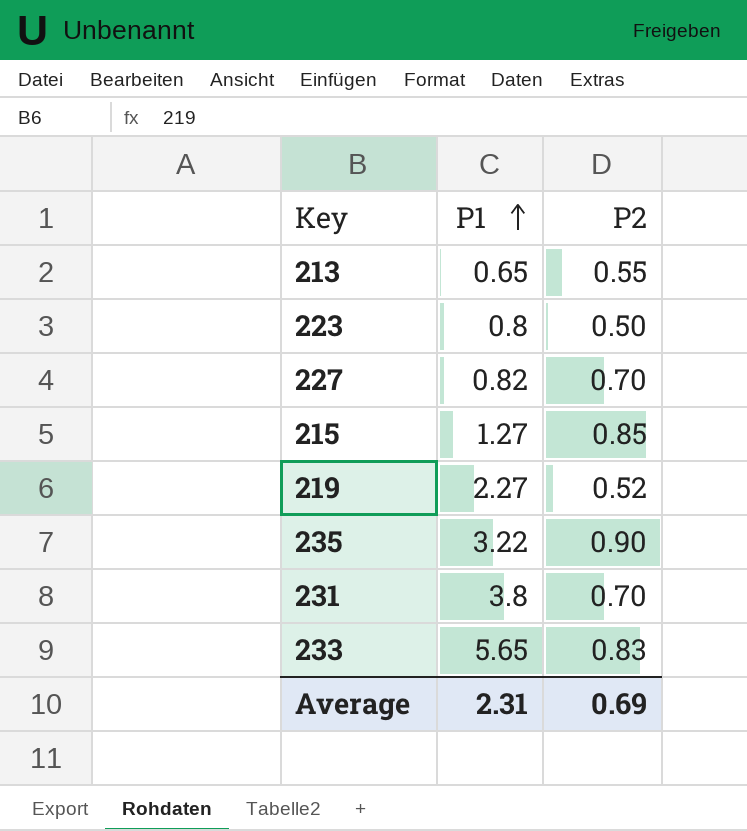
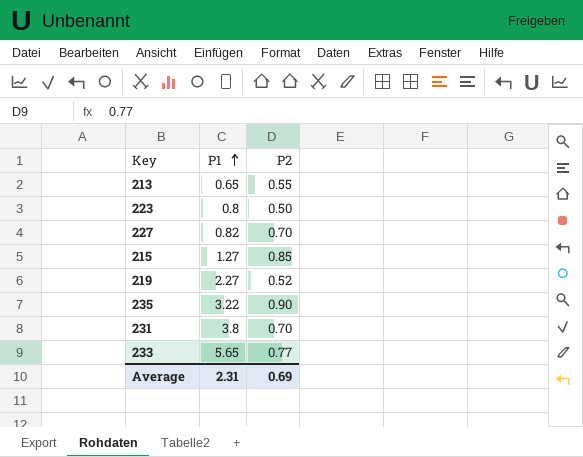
233 | P2: 0.83 -> 0.77

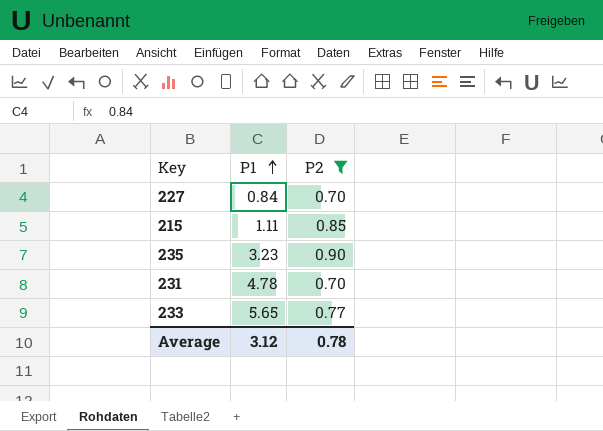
filter: none -> P2 >= 0.70
227 | P1: 0.82 -> 0.84
215 | P1: 1.27 -> 1.11
235 | P1: 3.22 -> 3.23
231 | P1: 3.8 -> 4.78
Average | P1: 2.31 -> 3.12
Average | P2: 0.69 -> 0.78

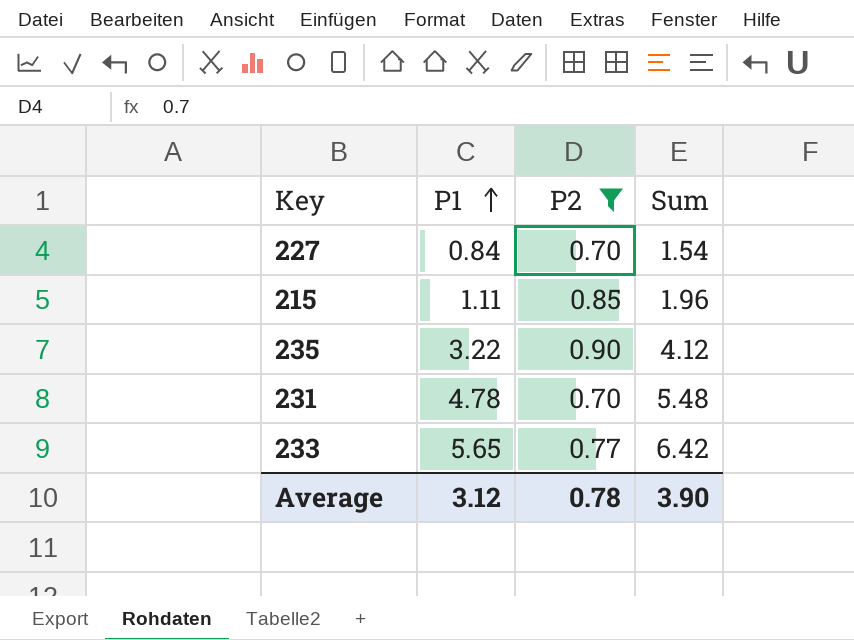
column Sum | formula: none -> [P1] + [P2]
235 | P1: 3.23 -> 3.22

